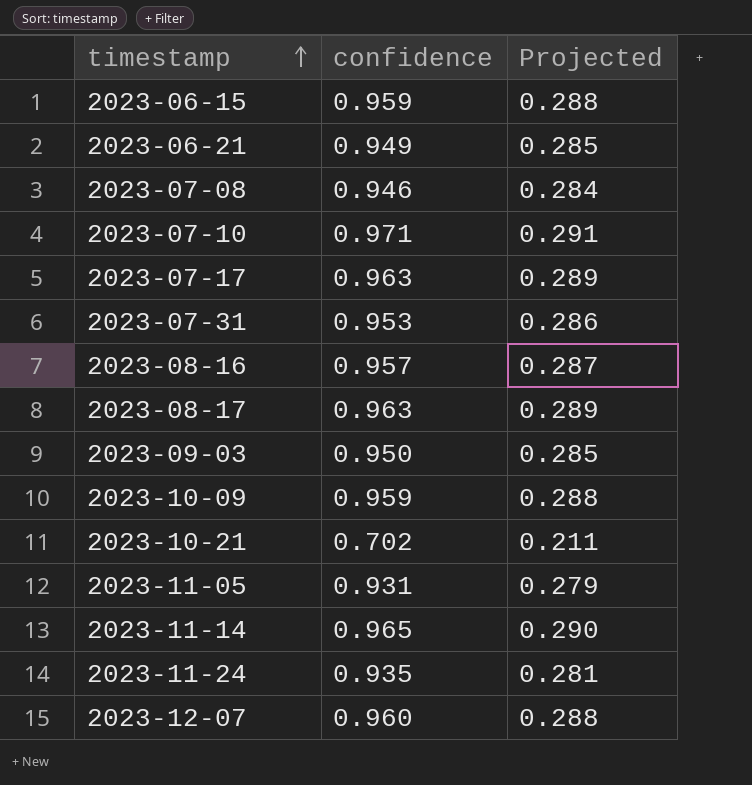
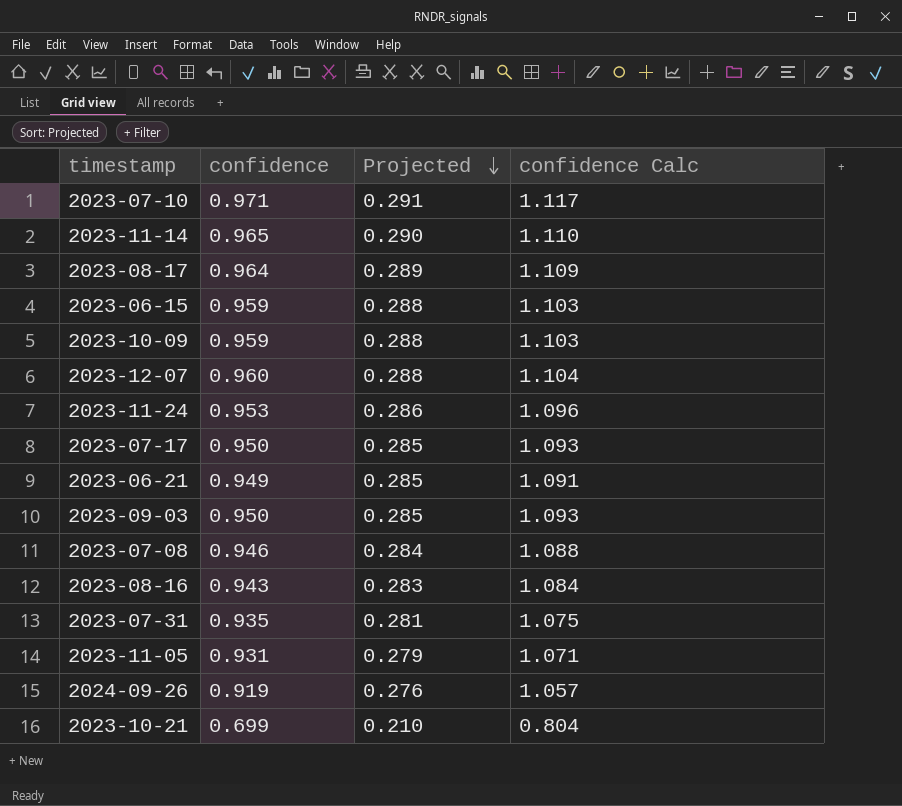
row order: timestamp ascending -> Projected descending
column confidence Calc | formula: none -> [confidence] * 1.15
2023-08-17 | confidence: 0.963 -> 0.964
2023-11-24 | confidence: 0.935 -> 0.953
2023-11-24 | Projected: 0.281 -> 0.286
2023-07-17 | confidence: 0.963 -> 0.950
2023-07-17 | Projected: 0.289 -> 0.285
2023-08-16 | confidence: 0.957 -> 0.943
2023-08-16 | Projected: 0.287 -> 0.283
2023-07-31 | confidence: 0.953 -> 0.935
2023-07-31 | Projected: 0.286 -> 0.281
row 2024-09-26: none -> 0.919 | 0.276 | 1.057
2023-10-21 | confidence: 0.702 -> 0.699
2023-10-21 | Projected: 0.211 -> 0.210

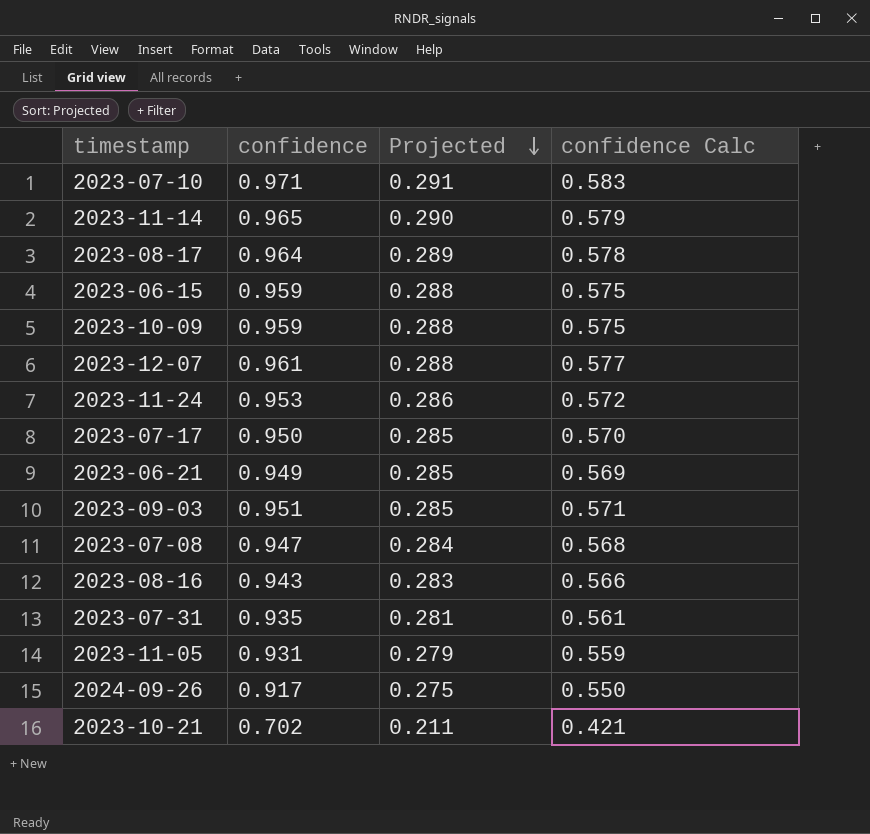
column confidence Calc | formula: [confidence] * 1.15 -> [confidence] * 0.6
2023-12-07 | confidence: 0.960 -> 0.961
2023-09-03 | confidence: 0.950 -> 0.951
2023-07-08 | confidence: 0.946 -> 0.947
2024-09-26 | confidence: 0.919 -> 0.917
2024-09-26 | Projected: 0.276 -> 0.275
2023-10-21 | confidence: 0.699 -> 0.702
2023-10-21 | Projected: 0.210 -> 0.211

